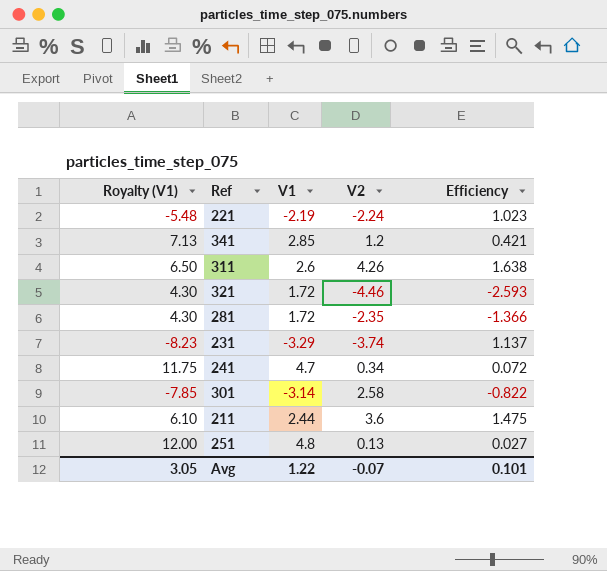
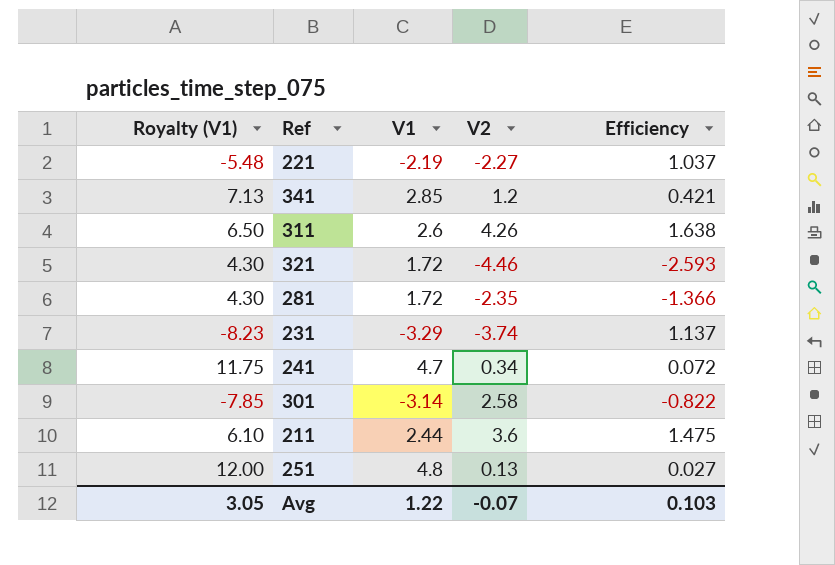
221 | V2: -2.24 -> -2.27
221 | Efficiency: 1.023 -> 1.037
Avg | Efficiency: 0.101 -> 0.103

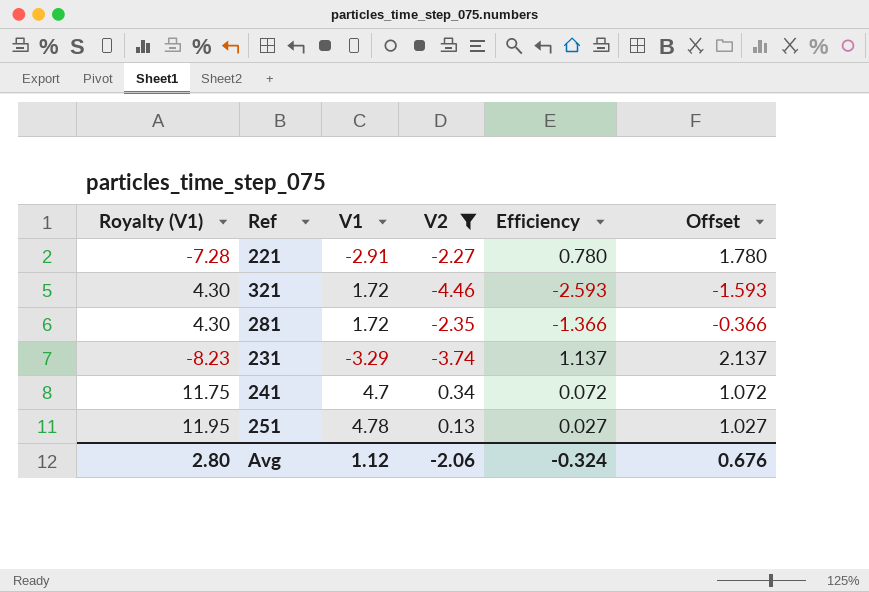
filter: none -> V2 <= 0.34
column Offset | formula: none -> [Efficiency] + 1
221 | Royalty (V1): -5.48 -> -7.28
221 | V1: -2.19 -> -2.91
221 | Efficiency: 1.037 -> 0.780
251 | Royalty (V1): 12.00 -> 11.95
251 | V1: 4.8 -> 4.78
Avg | Royalty (V1): 3.05 -> 2.80
Avg | V1: 1.22 -> 1.12
Avg | V2: -0.07 -> -2.06
Avg | Efficiency: 0.103 -> -0.324

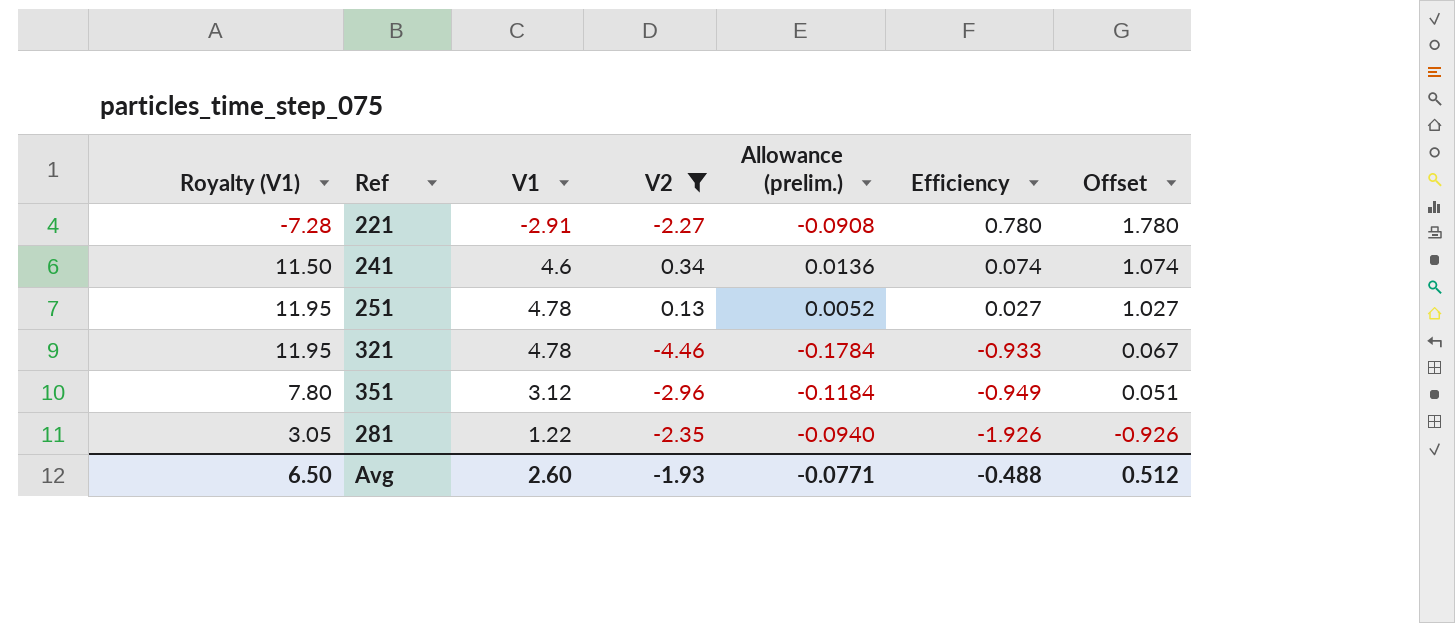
row order: none -> Efficiency descending
column Allowance (prelim.) | formula: none -> [V2] * 0.04
row 231: -8.23 | -3.29 | -3.74 | 1.137 | 2.137 -> none
241 | Royalty (V1): 11.75 -> 11.50
241 | V1: 4.7 -> 4.6
241 | Efficiency: 0.072 -> 0.074
241 | Offset: 1.072 -> 1.074
321 | Royalty (V1): 4.30 -> 11.95
321 | V1: 1.72 -> 4.78
321 | Efficiency: -2.593 -> -0.933
321 | Offset: -1.593 -> 0.067
row 351: none -> 7.80 | 3.12 | -2.96 | -0.1184 | -0.949 | 0.051
281 | Royalty (V1): 4.30 -> 3.05
281 | V1: 1.72 -> 1.22
281 | Efficiency: -1.366 -> -1.926
281 | Offset: -0.366 -> -0.926
Avg | Royalty (V1): 2.80 -> 6.50
Avg | V1: 1.12 -> 2.60
Avg | V2: -2.06 -> -1.93
Avg | Efficiency: -0.324 -> -0.488
Avg | Offset: 0.676 -> 0.512

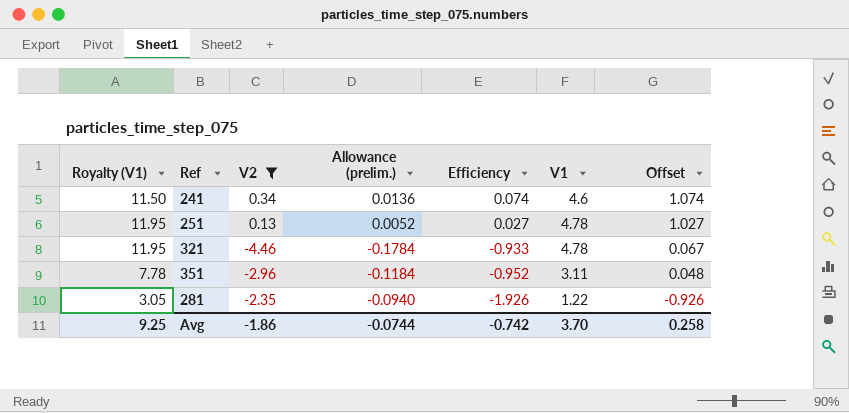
column V1 | position: 3 -> 6
row 221: -7.28 | -2.91 | -2.27 | -0.0908 | 0.780 | 1.780 -> none
351 | Royalty (V1): 7.80 -> 7.78
351 | Efficiency: -0.949 -> -0.952
351 | V1: 3.12 -> 3.11
351 | Offset: 0.051 -> 0.048
Avg | Royalty (V1): 6.50 -> 9.25
Avg | V2: -1.93 -> -1.86
Avg | Allowance (prelim.): -0.0771 -> -0.0744
Avg | Efficiency: -0.488 -> -0.742
Avg | V1: 2.60 -> 3.70
Avg | Offset: 0.512 -> 0.258

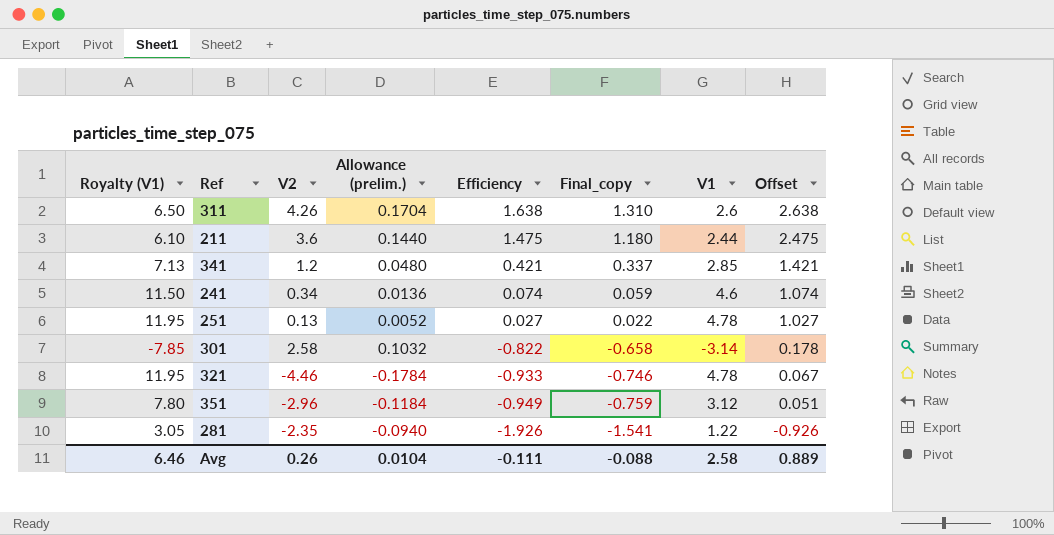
filter: V2 <= 0.34 -> none
column Final_copy | formula: none -> [Efficiency] * 0.8
351 | Royalty (V1): 7.78 -> 7.80
351 | Efficiency: -0.952 -> -0.949
351 | V1: 3.11 -> 3.12
351 | Offset: 0.048 -> 0.051
Avg | Royalty (V1): 9.25 -> 6.46
Avg | V2: -1.86 -> 0.26
Avg | Allowance (prelim.): -0.0744 -> 0.0104
Avg | Efficiency: -0.742 -> -0.111
Avg | V1: 3.70 -> 2.58
Avg | Offset: 0.258 -> 0.889

